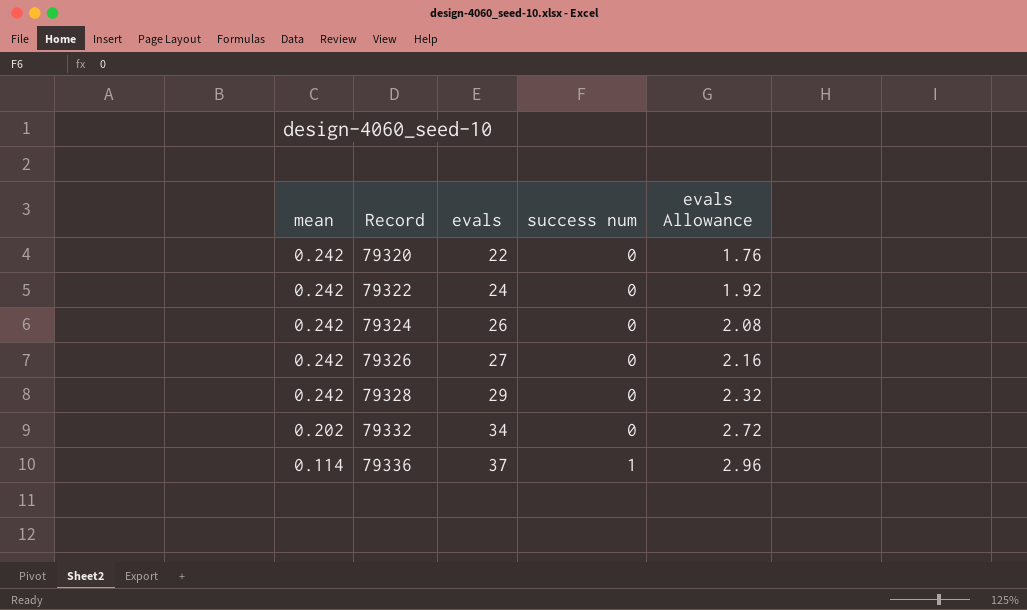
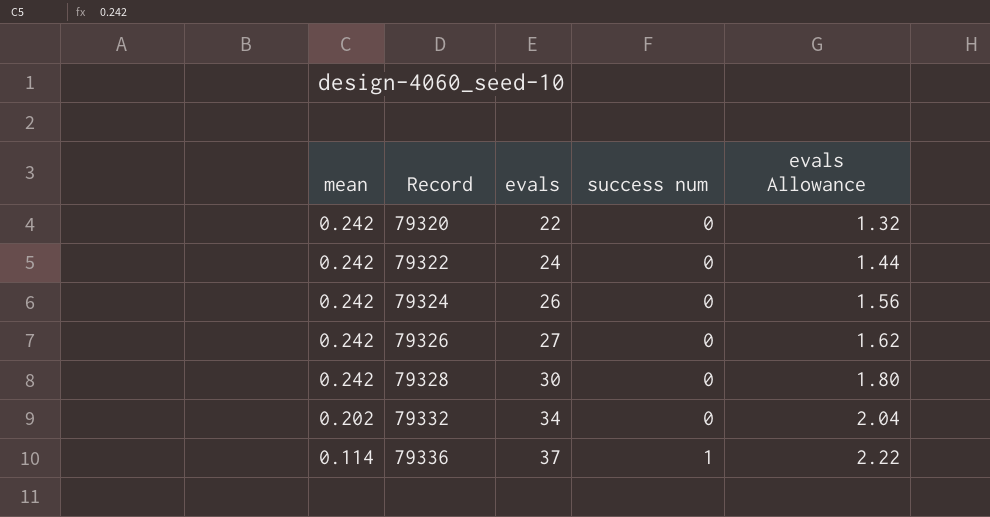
column evals Allowance | formula: [evals] * 0.08 -> [evals] * 0.06
79328 | evals: 29 -> 30

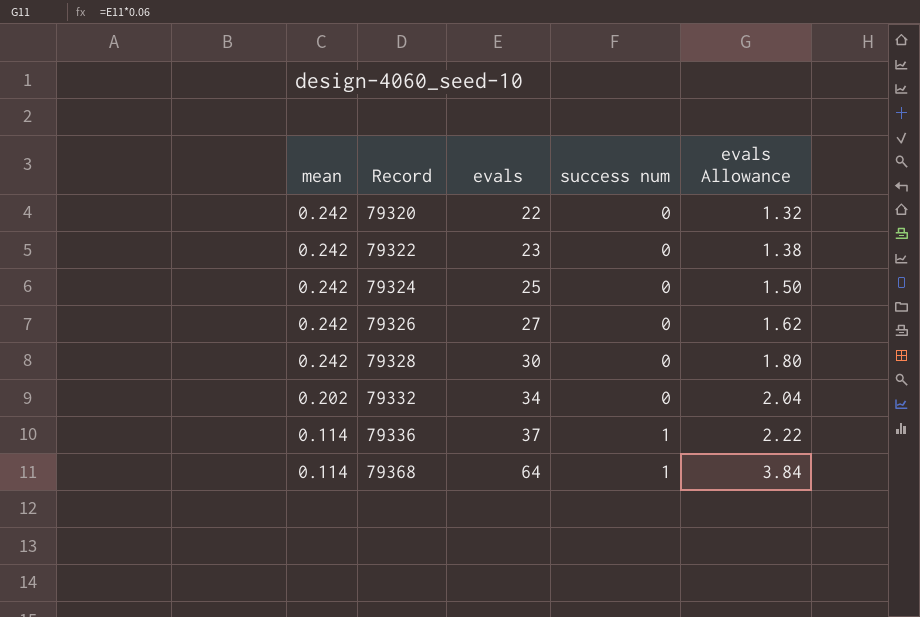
79322 | evals: 24 -> 23
79322 | evals Allowance: 1.44 -> 1.38
79324 | evals: 26 -> 25
79324 | evals Allowance: 1.56 -> 1.50
row 79368: none -> 0.114 | 64 | 1 | 3.84

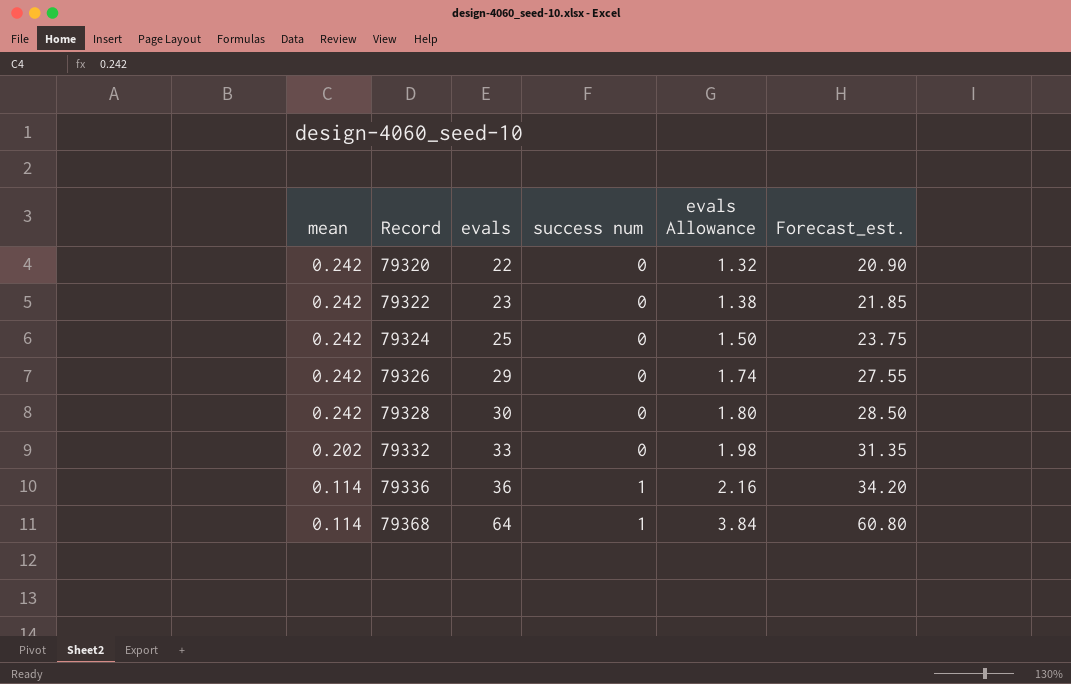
column Forecast_est. | formula: none -> [evals] * 0.95
79326 | evals: 27 -> 29
79326 | evals Allowance: 1.62 -> 1.74
79332 | evals: 34 -> 33
79332 | evals Allowance: 2.04 -> 1.98
79336 | evals: 37 -> 36
79336 | evals Allowance: 2.22 -> 2.16

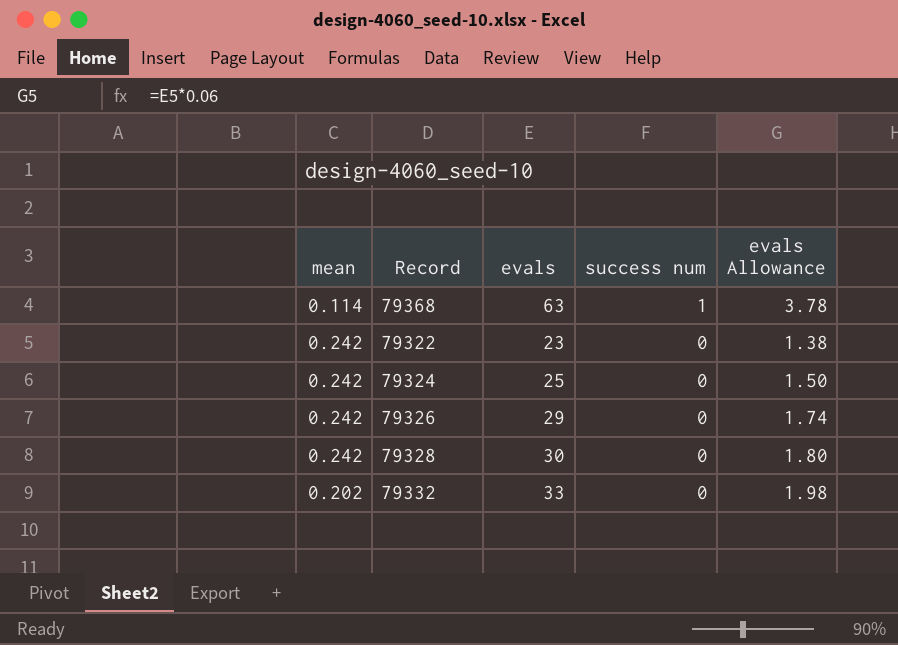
row order: mean descending -> success num descending
column Forecast_est. | formula: [evals] * 0.95 -> none
row 79320: 0.242 | 22 | 0 | 1.32 | 20.90 -> none
row 79336: 0.114 | 36 | 1 | 2.16 | 34.20 -> none
79368 | evals: 64 -> 63
79368 | evals Allowance: 3.84 -> 3.78

